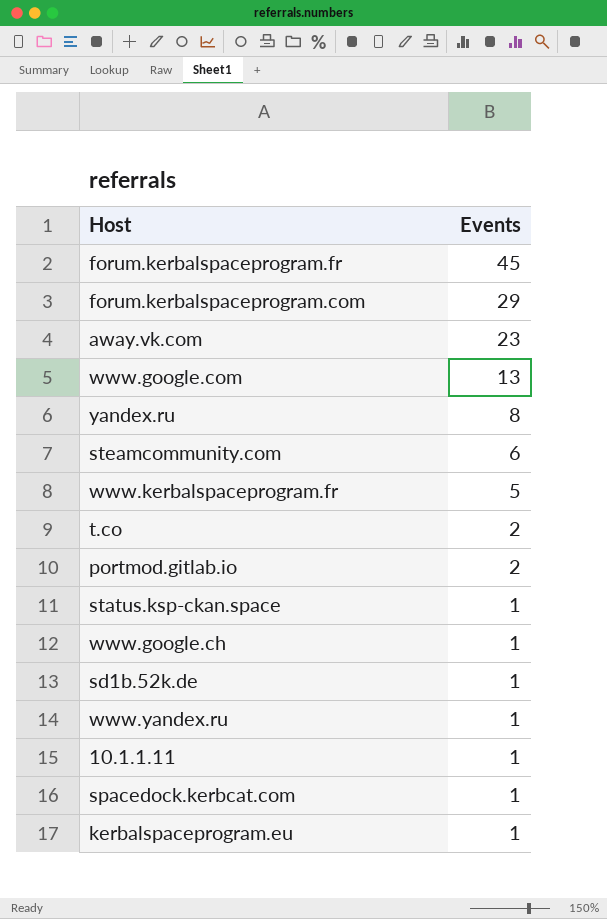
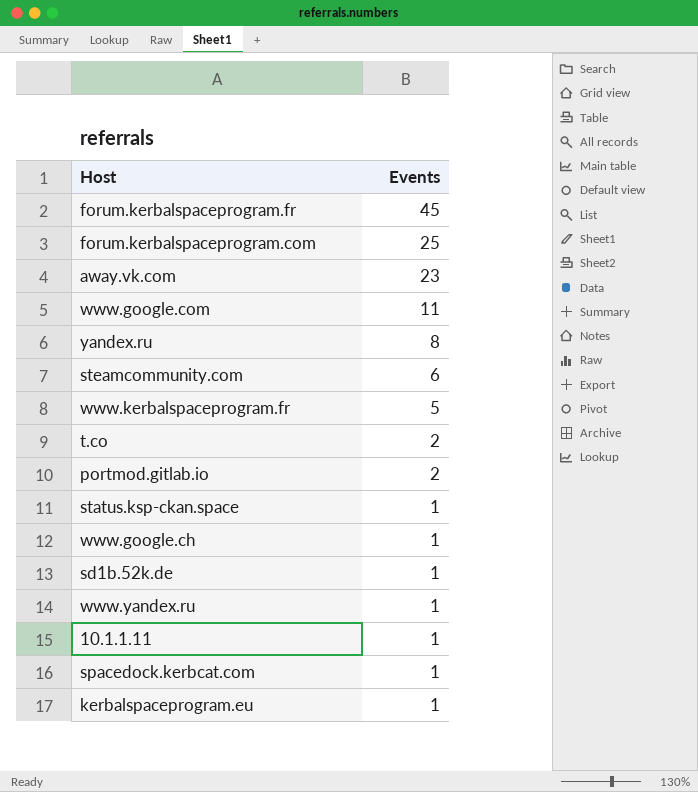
forum.kerbalspaceprogram.com | Events: 29 -> 25
www.google.com | Events: 13 -> 11

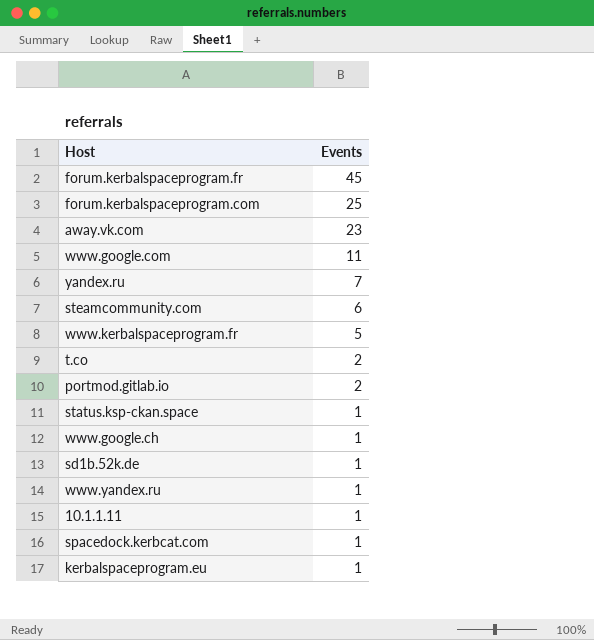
yandex.ru | Events: 8 -> 7

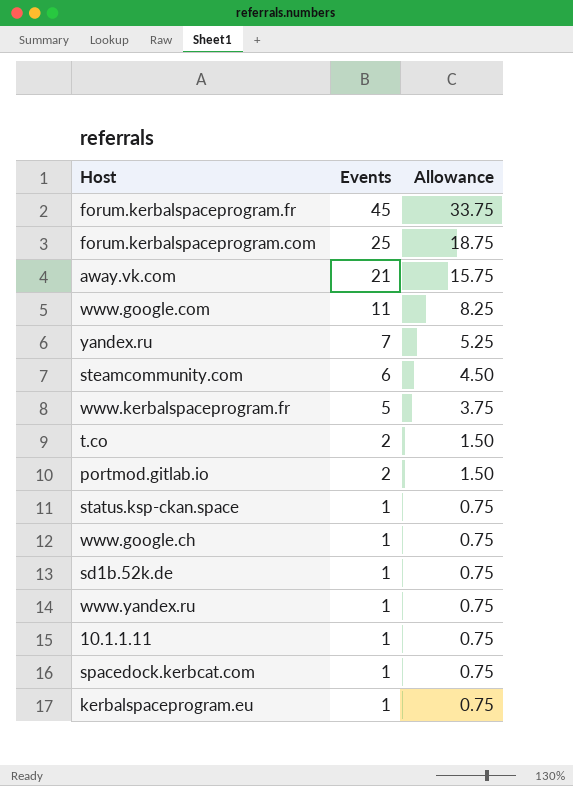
column Allowance | formula: none -> [Events] * 0.75
away.vk.com | Events: 23 -> 21

